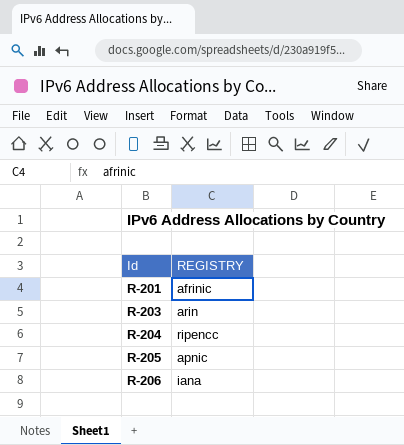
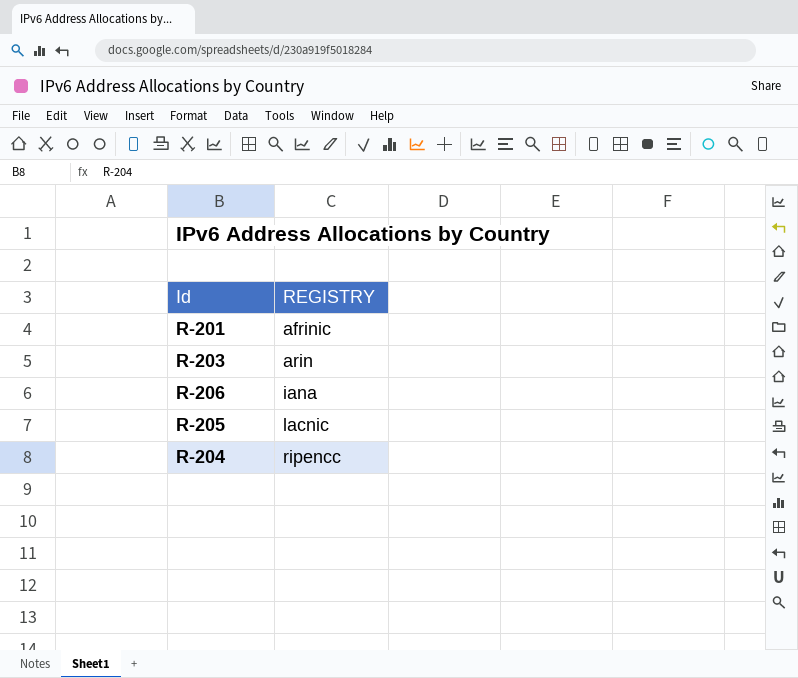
row order: Id ascending -> REGISTRY ascending
R-205 | REGISTRY: apnic -> lacnic

